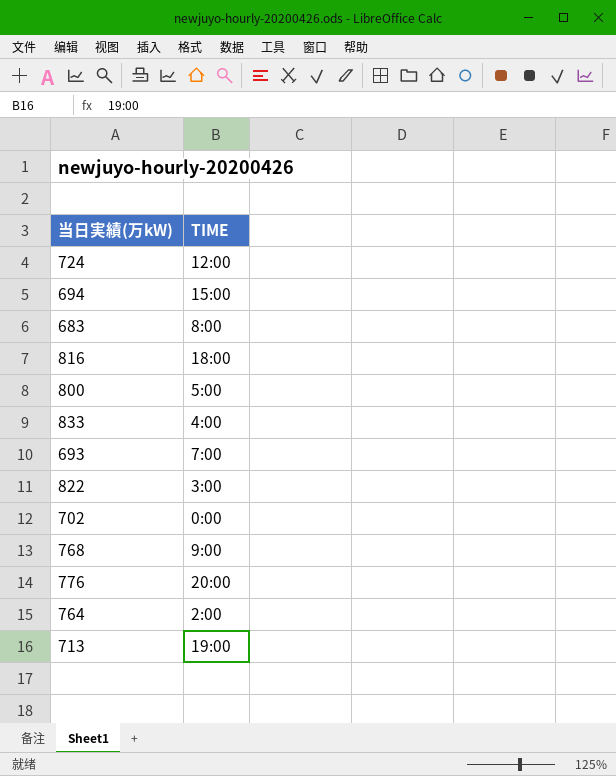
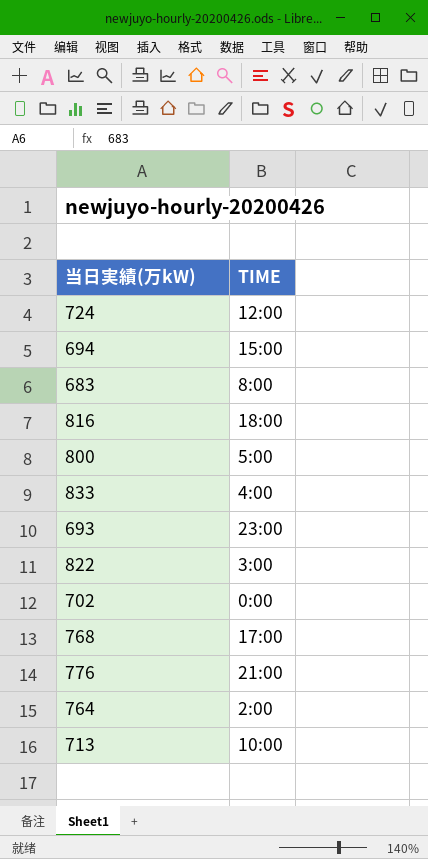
693 | TIME: 7:00 -> 23:00
768 | TIME: 9:00 -> 17:00
776 | TIME: 20:00 -> 21:00
713 | TIME: 19:00 -> 10:00

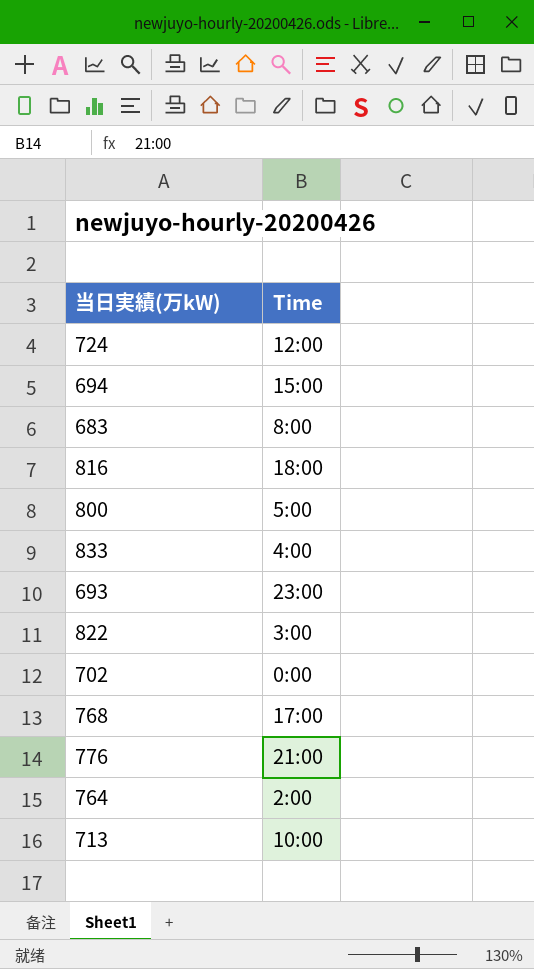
column name: TIME -> Time

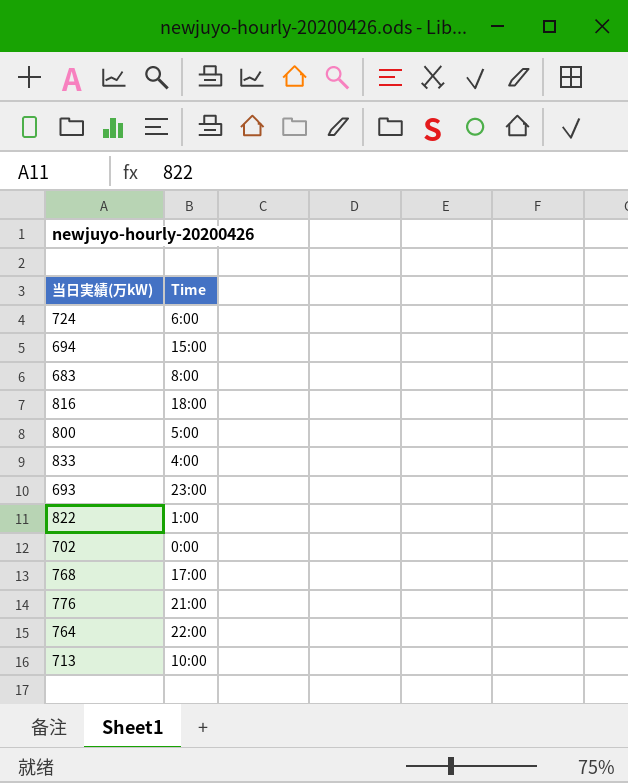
724 | Time: 12:00 -> 6:00
822 | Time: 3:00 -> 1:00
764 | Time: 2:00 -> 22:00

